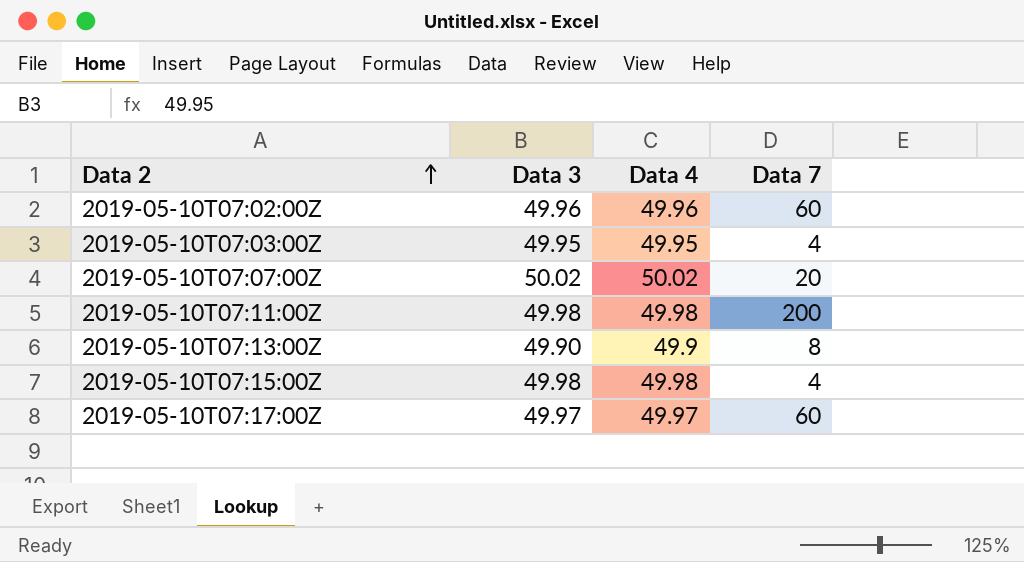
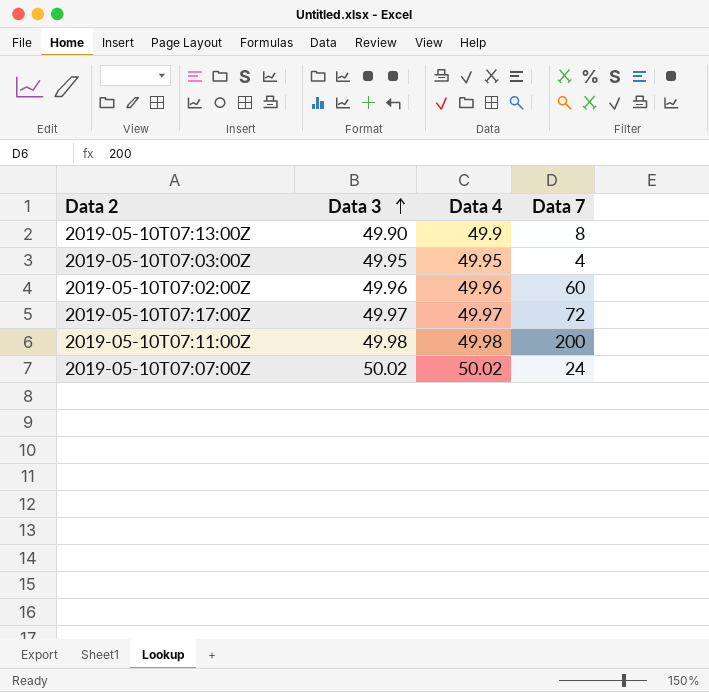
row order: Data 2 ascending -> Data 3 ascending
row 2019-05-10T07:15:00Z: 49.98 | 49.98 | 4 -> none
2019-05-10T07:17:00Z | Data 7: 60 -> 72
2019-05-10T07:07:00Z | Data 7: 20 -> 24

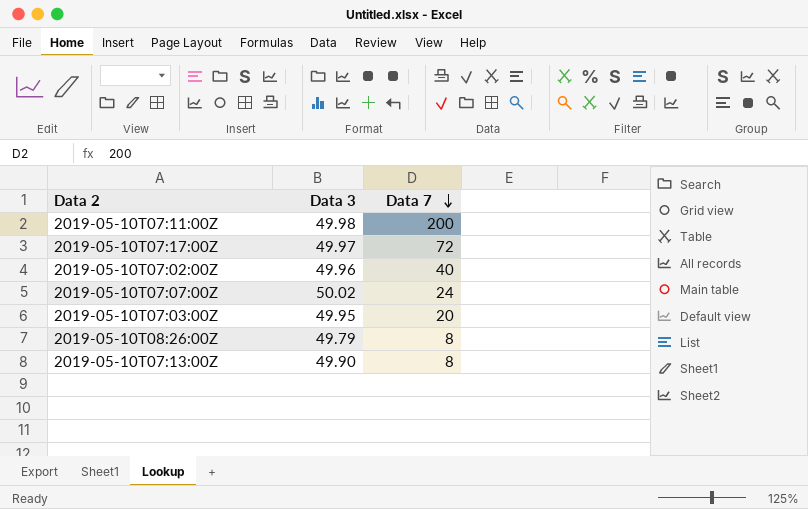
row order: Data 3 ascending -> Data 7 descending
column Data 4 | position: 3 -> none
2019-05-10T07:02:00Z | Data 7: 60 -> 40
2019-05-10T07:03:00Z | Data 7: 4 -> 20
row 2019-05-10T08:26:00Z: none -> 49.79 | 8

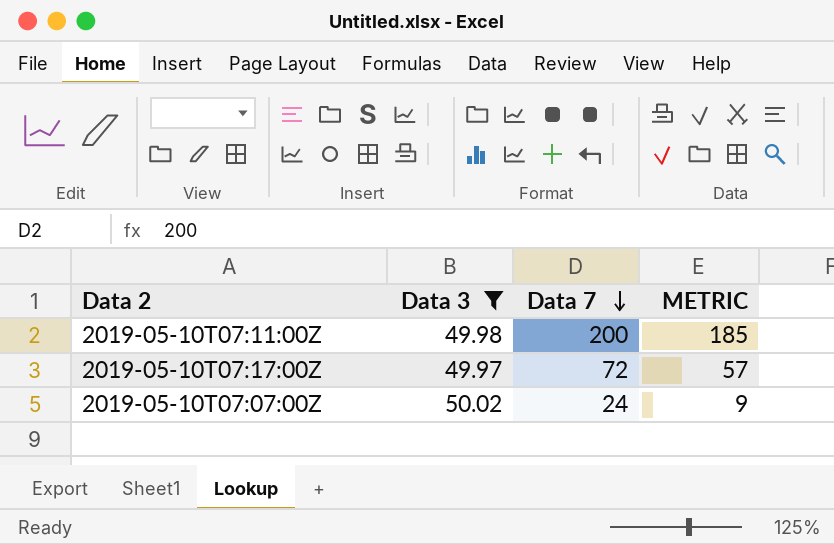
filter: none -> Data 3 >= 49.97
column METRIC | formula: none -> [Data 7] - 15

